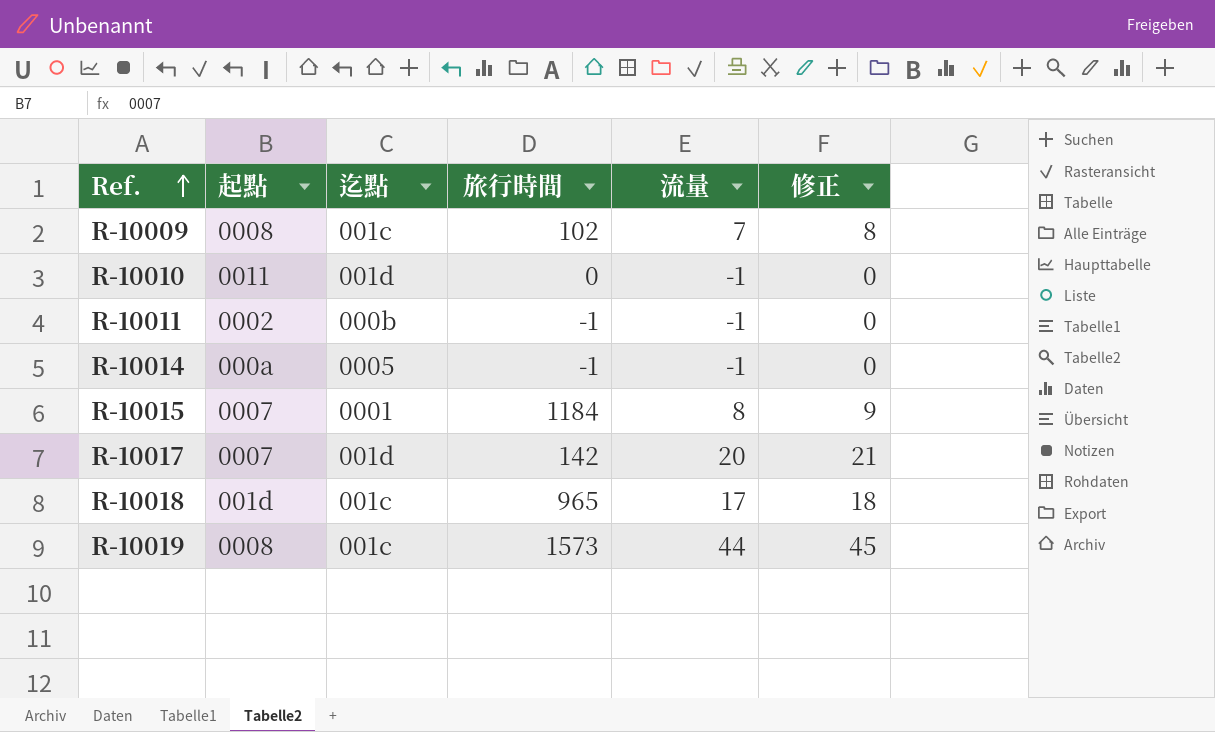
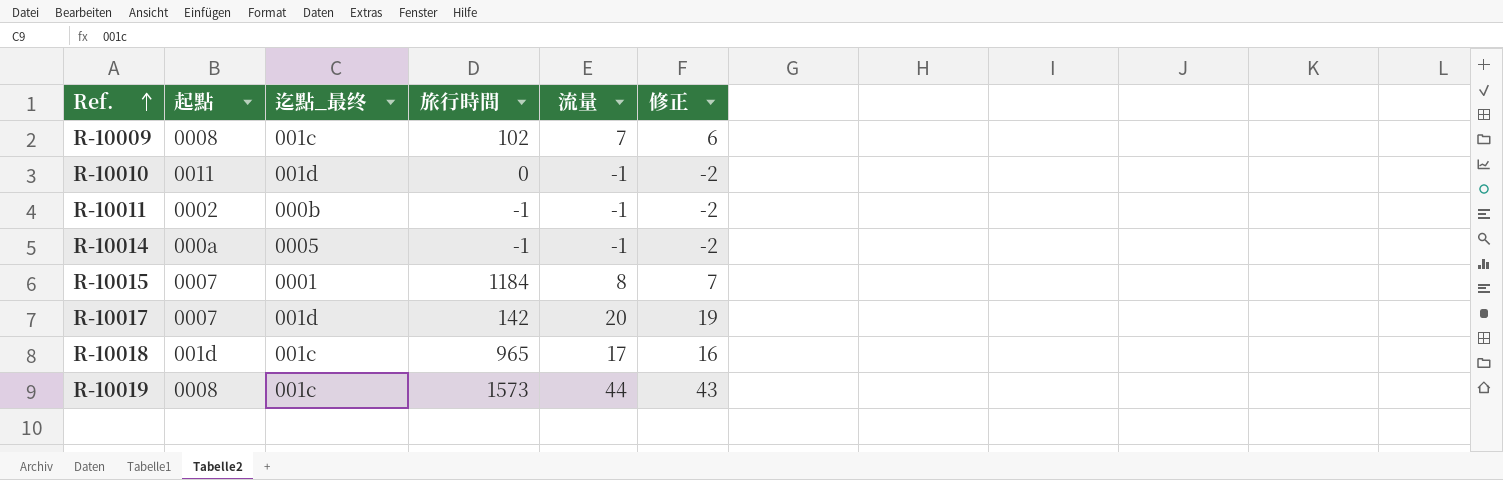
column name: 迄點 -> 迄點_最终
column 修正 | formula: [流量] + 1 -> [流量] - 1

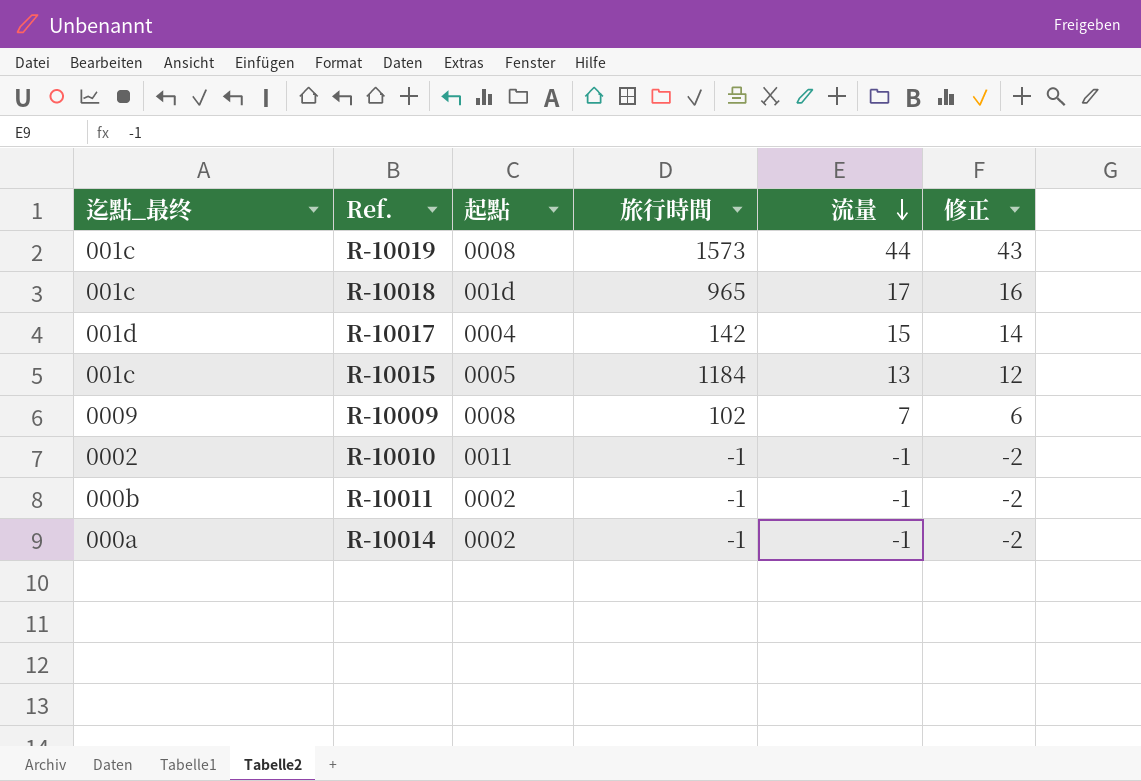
row order: Ref. ascending -> 流量 descending
column 迄點_最终 | position: 3 -> 1
R-10017 | 起點: 0007 -> 0004
R-10017 | 流量: 20 -> 15
R-10017 | 修正: 19 -> 14
R-10015 | 迄點_最终: 0001 -> 001c
R-10015 | 起點: 0007 -> 0005
R-10015 | 流量: 8 -> 13
R-10015 | 修正: 7 -> 12
R-10009 | 迄點_最终: 001c -> 0009
R-10010 | 迄點_最终: 001d -> 0002
R-10010 | 旅行時間: 0 -> -1
R-10014 | 迄點_最终: 0005 -> 000a
R-10014 | 起點: 000a -> 0002

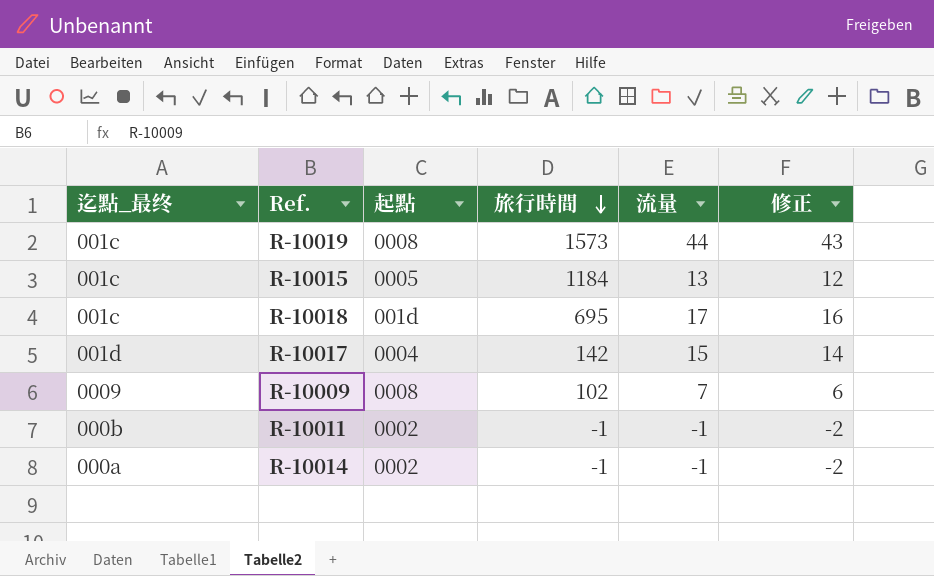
row order: 流量 descending -> 旅行時間 descending
row R-10010: 0002 | 0011 | -1 | -1 | -2 -> none
R-10018 | 旅行時間: 965 -> 695

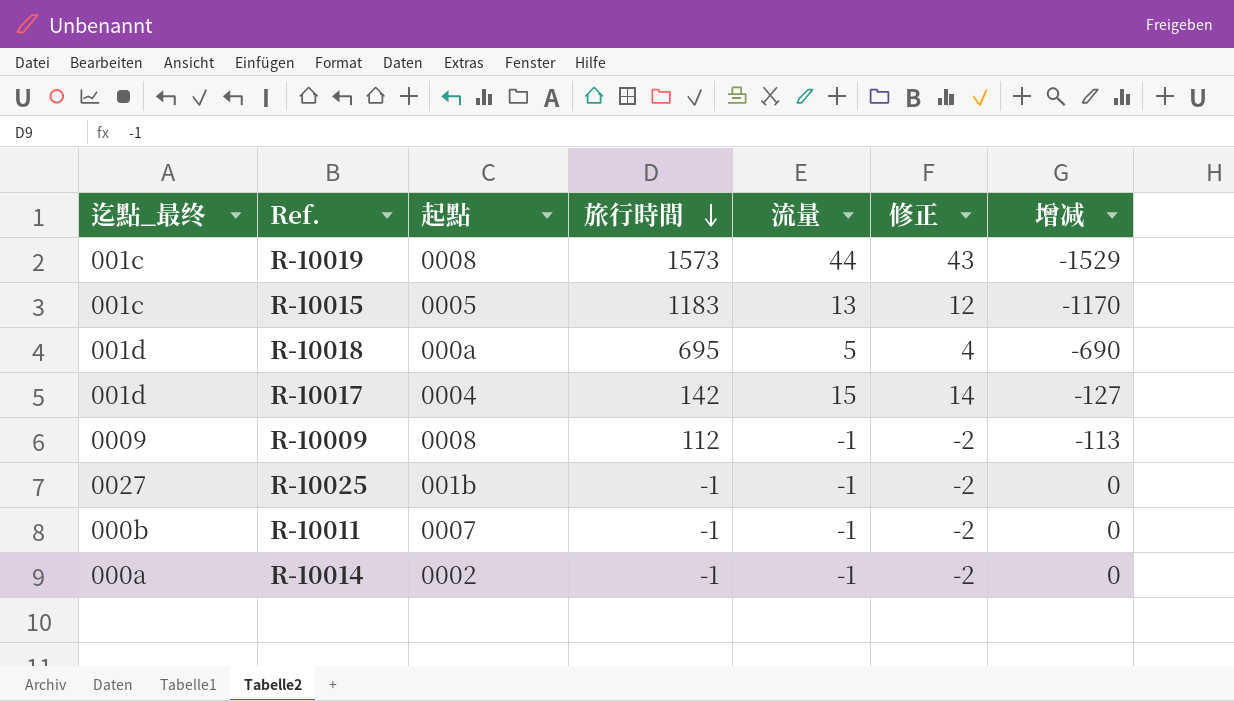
column 增减 | formula: none -> [流量] - [旅行時間]
R-10015 | 旅行時間: 1184 -> 1183
R-10018 | 迄點_最终: 001c -> 001d
R-10018 | 起點: 001d -> 000a
R-10018 | 流量: 17 -> 5
R-10018 | 修正: 16 -> 4
R-10009 | 旅行時間: 102 -> 112
R-10009 | 流量: 7 -> -1
R-10009 | 修正: 6 -> -2
row R-10025: none -> 0027 | 001b | -1 | -1 | -2 | 0
R-10011 | 起點: 0002 -> 0007

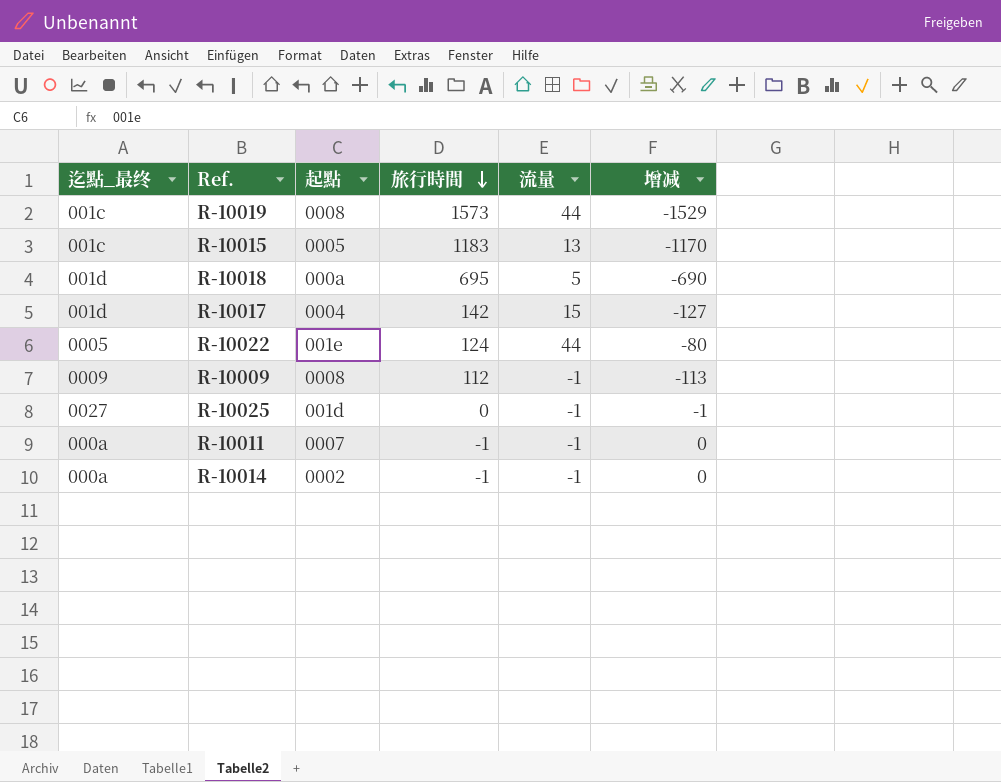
column 修正 | formula: [流量] - 1 -> none
row R-10022: none -> 0005 | 001e | 124 | 44 | -80
R-10025 | 起點: 001b -> 001d
R-10025 | 旅行時間: -1 -> 0
R-10025 | 增减: 0 -> -1
R-10011 | 迄點_最终: 000b -> 000a

